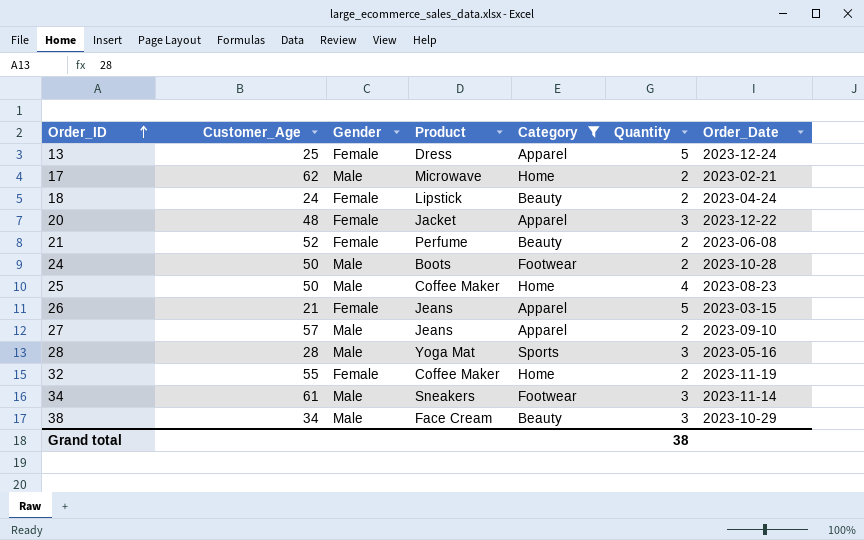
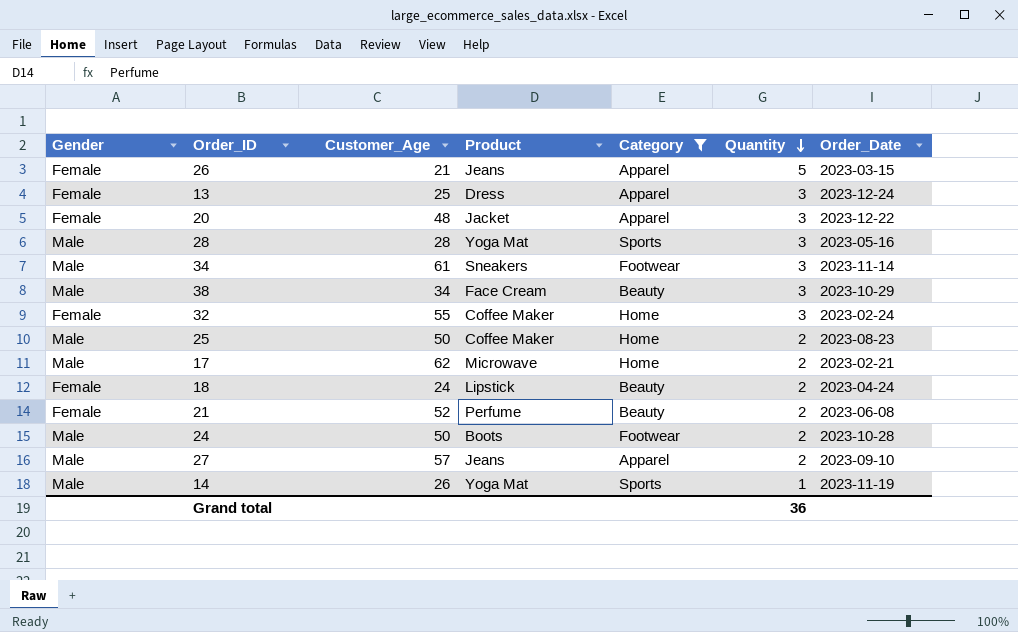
row order: Order_ID ascending -> Quantity descending
column Gender | position: 3 -> 1
13 | Quantity: 5 -> 3
32 | Quantity: 2 -> 3
32 | Order_Date: 2023-11-19 -> 2023-02-24
25 | Quantity: 4 -> 2
row 14: none -> Male | 26 | Yoga Mat | Sports | 1 | 2023-11-19
Grand total | Quantity: 38 -> 36

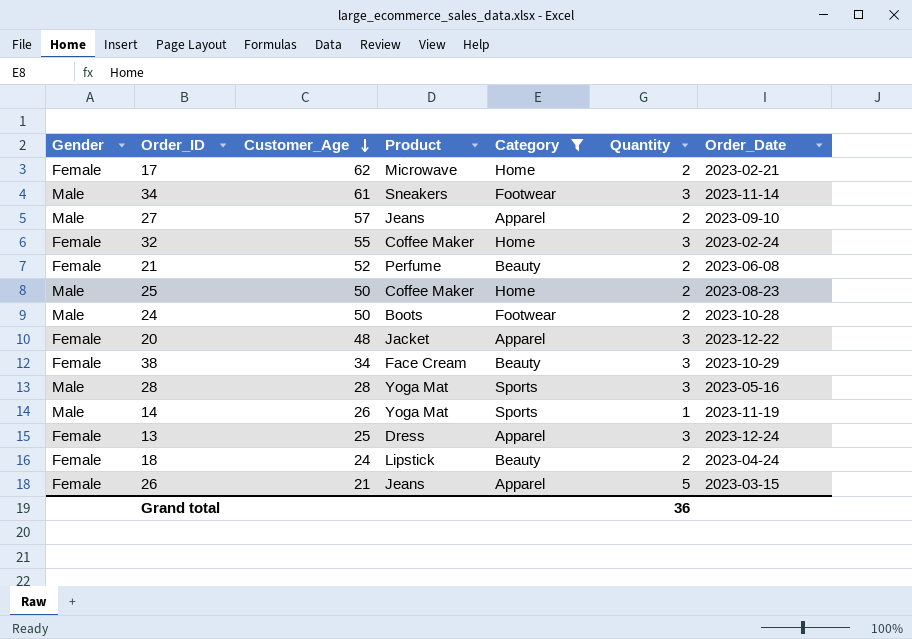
row order: Quantity descending -> Customer_Age descending
17 | Gender: Male -> Female
38 | Gender: Male -> Female

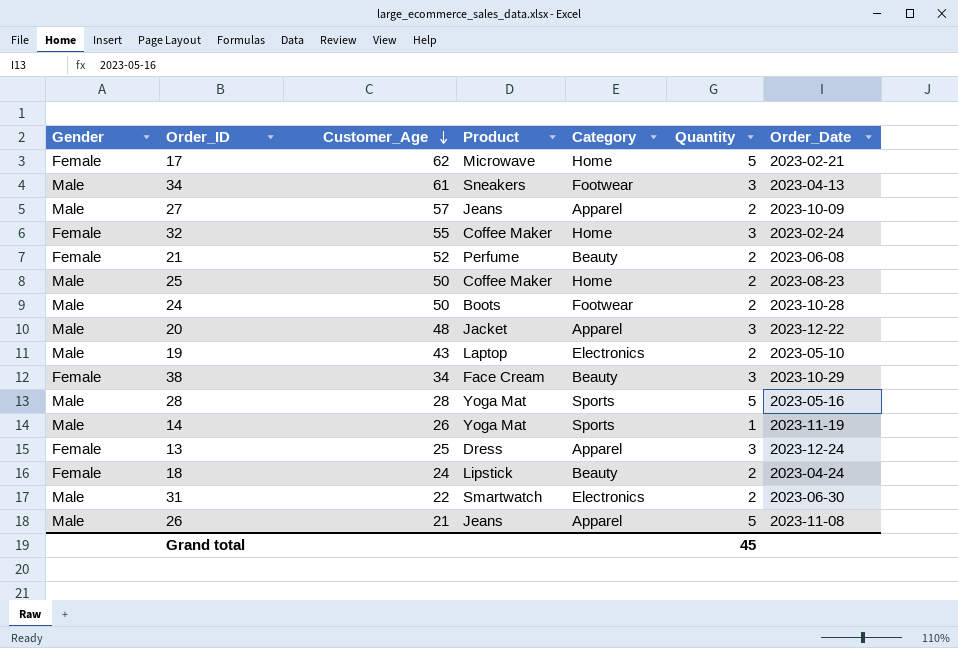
filter: Category != Electronics -> none
17 | Quantity: 2 -> 5
34 | Order_Date: 2023-11-14 -> 2023-04-13
27 | Order_Date: 2023-09-10 -> 2023-10-09
20 | Gender: Female -> Male
28 | Quantity: 3 -> 5
26 | Gender: Female -> Male
26 | Order_Date: 2023-03-15 -> 2023-11-08
Grand total | Quantity: 36 -> 45

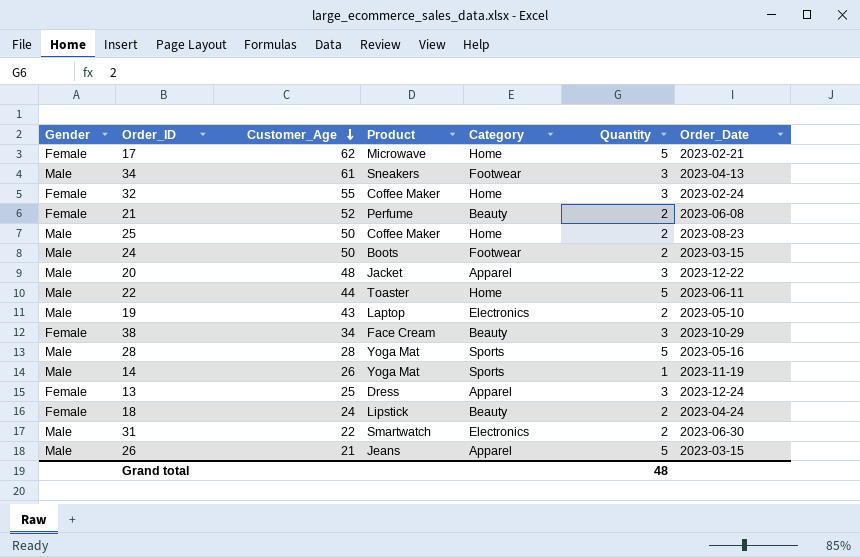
row 27: Male | 57 | Jeans | Apparel | 2 | 2023-10-09 -> none
24 | Order_Date: 2023-10-28 -> 2023-03-15
row 22: none -> Male | 44 | Toaster | Home | 5 | 2023-06-11
26 | Order_Date: 2023-11-08 -> 2023-03-15
Grand total | Quantity: 45 -> 48

